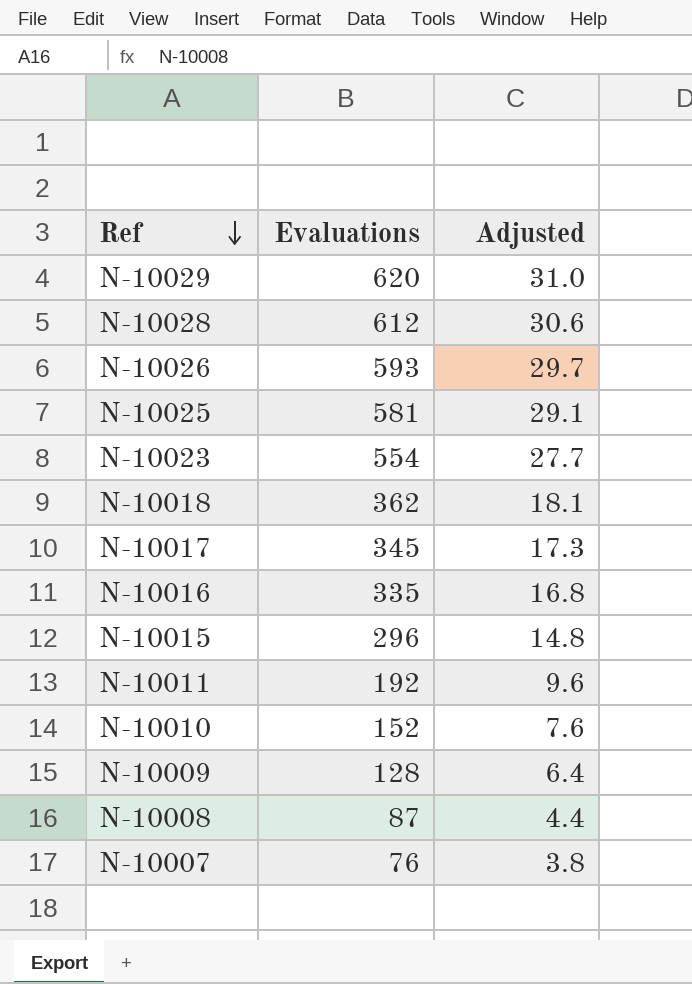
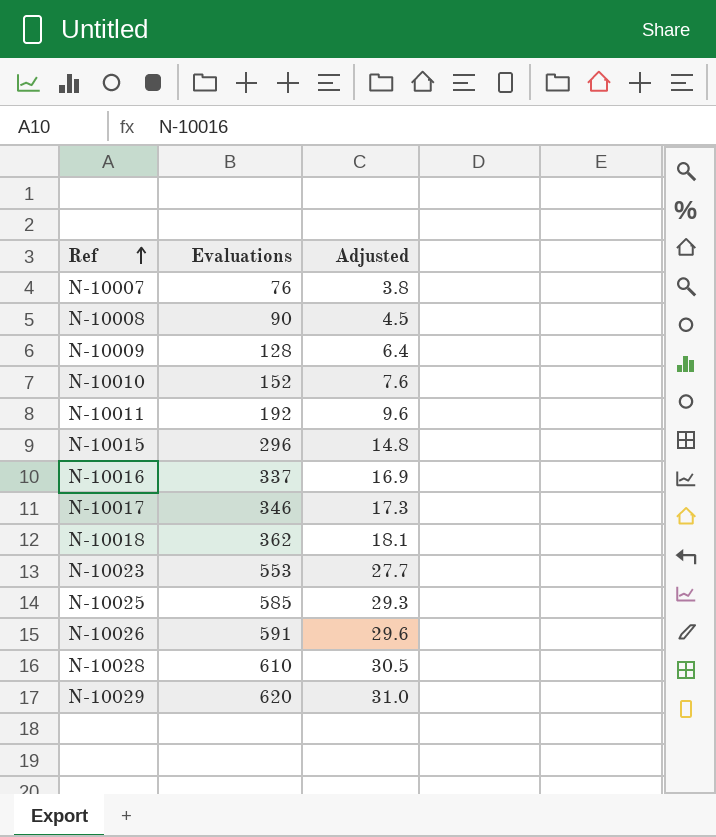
row order: Ref descending -> Ref ascending
N-10008 | Evaluations: 87 -> 90
N-10008 | Adjusted: 4.4 -> 4.5
N-10016 | Evaluations: 335 -> 337
N-10016 | Adjusted: 16.8 -> 16.9
N-10017 | Evaluations: 345 -> 346
N-10023 | Evaluations: 554 -> 553
N-10025 | Evaluations: 581 -> 585
N-10025 | Adjusted: 29.1 -> 29.3
N-10026 | Evaluations: 593 -> 591
N-10026 | Adjusted: 29.7 -> 29.6
N-10028 | Evaluations: 612 -> 610
N-10028 | Adjusted: 30.6 -> 30.5

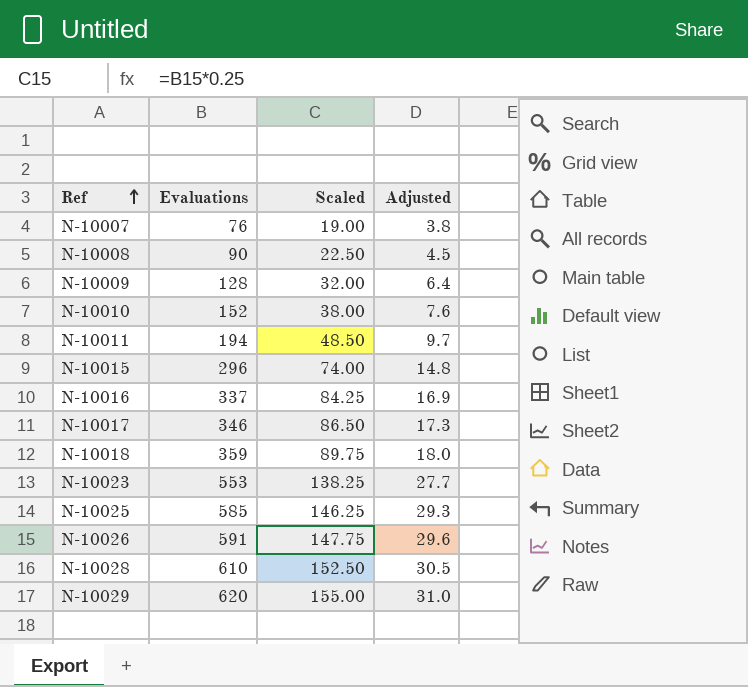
column Scaled | formula: none -> [Evaluations] * 0.25
N-10011 | Evaluations: 192 -> 194
N-10011 | Adjusted: 9.6 -> 9.7
N-10018 | Evaluations: 362 -> 359
N-10018 | Adjusted: 18.1 -> 18.0

